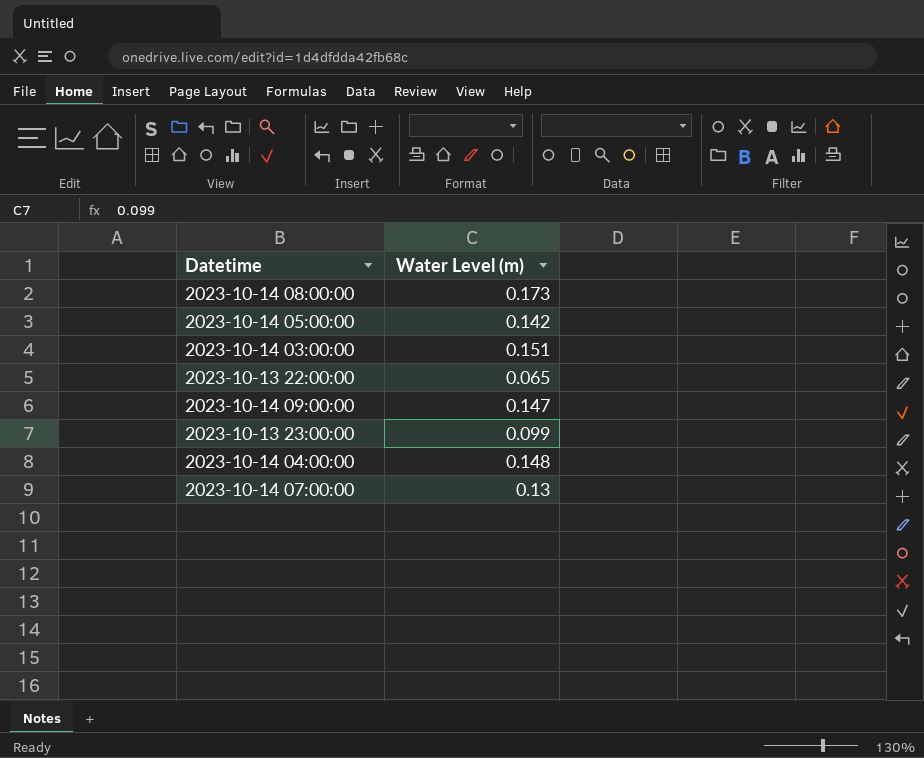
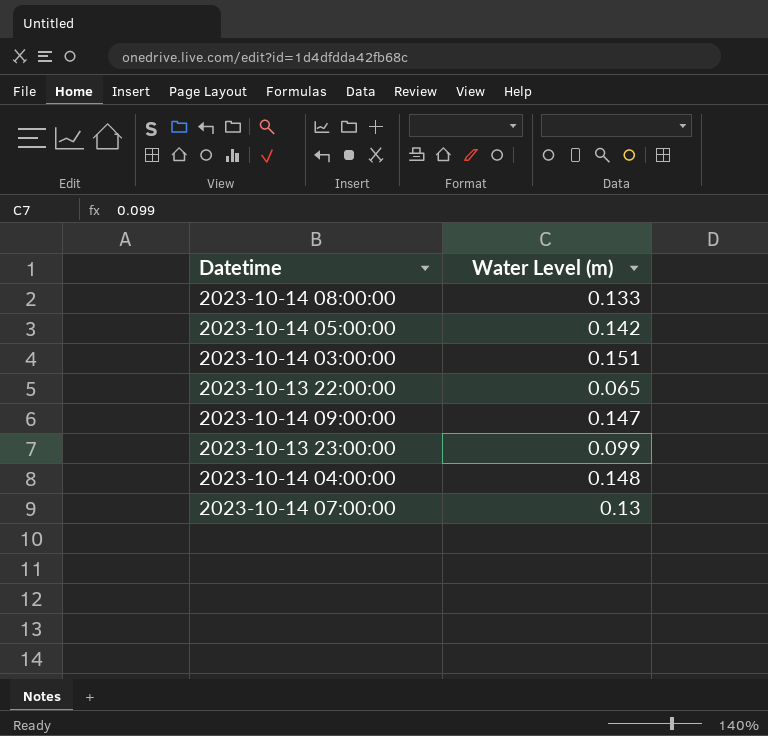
2023-10-14 08:00:00 | Water Level (m): 0.173 -> 0.133

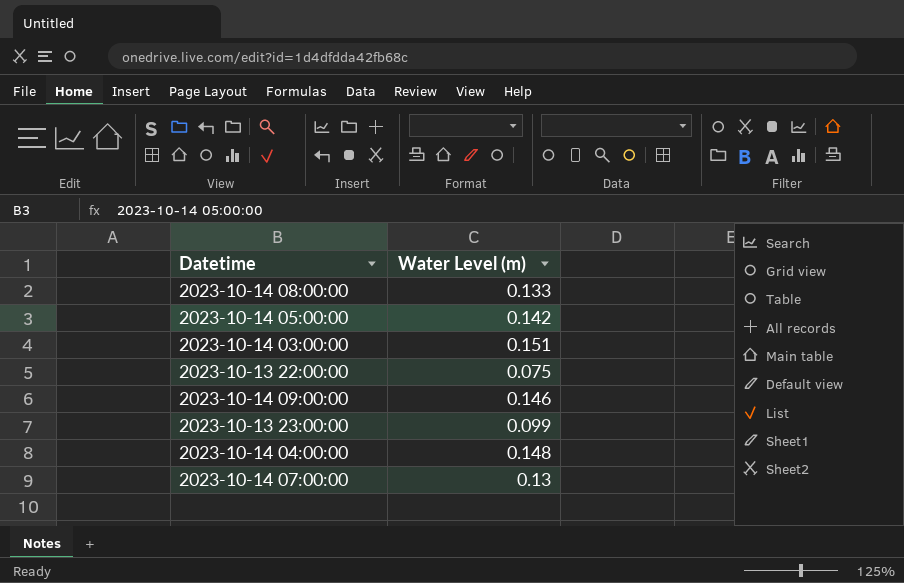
2023-10-13 22:00:00 | Water Level (m): 0.065 -> 0.075
2023-10-14 09:00:00 | Water Level (m): 0.147 -> 0.146

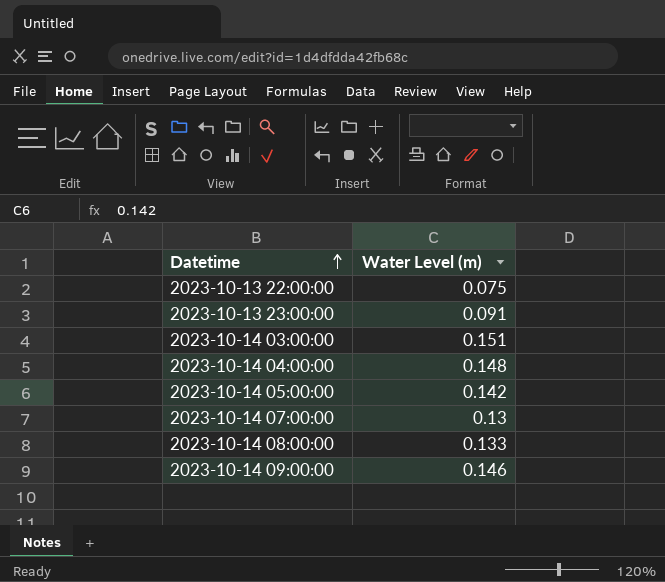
row order: none -> Datetime ascending
2023-10-13 23:00:00 | Water Level (m): 0.099 -> 0.091

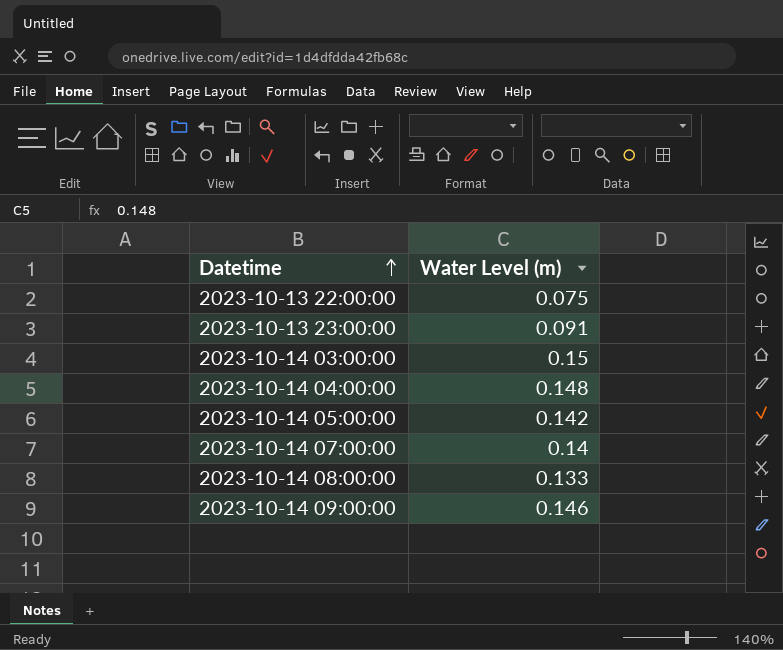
2023-10-14 03:00:00 | Water Level (m): 0.151 -> 0.15
2023-10-14 07:00:00 | Water Level (m): 0.13 -> 0.14

